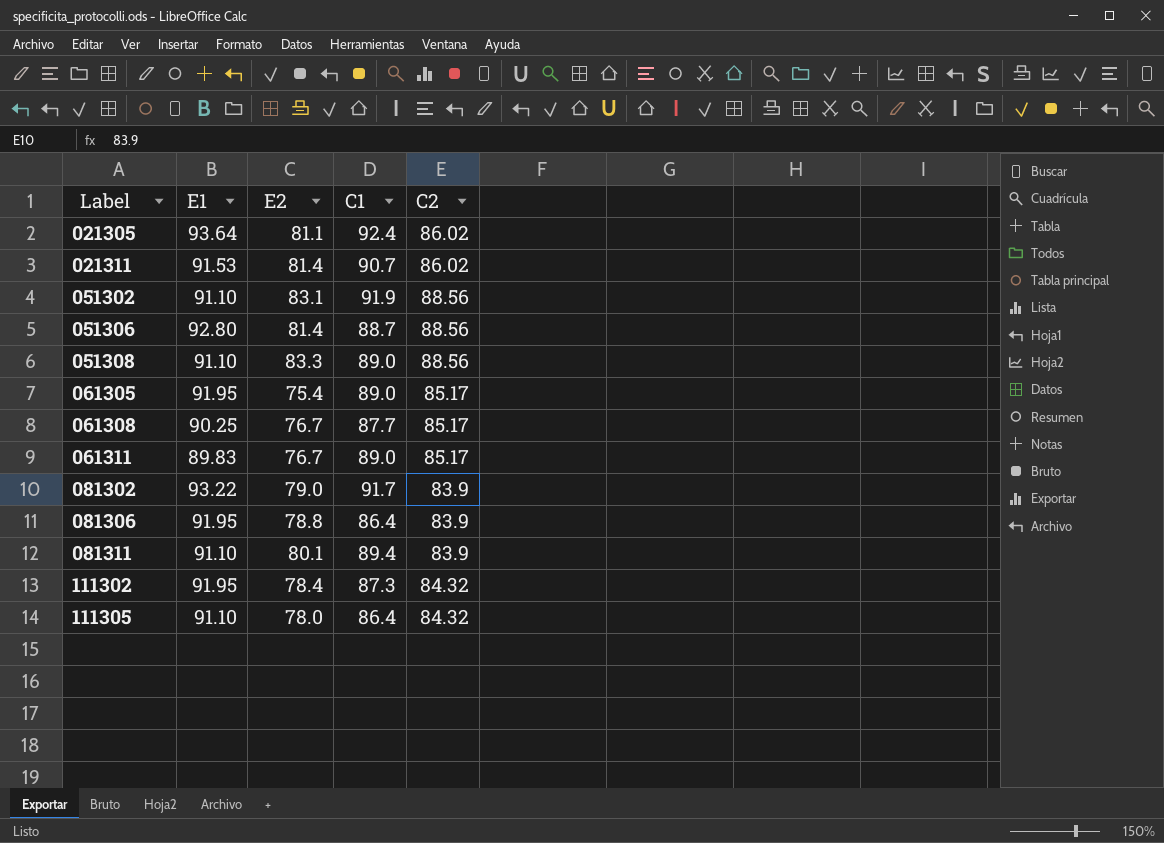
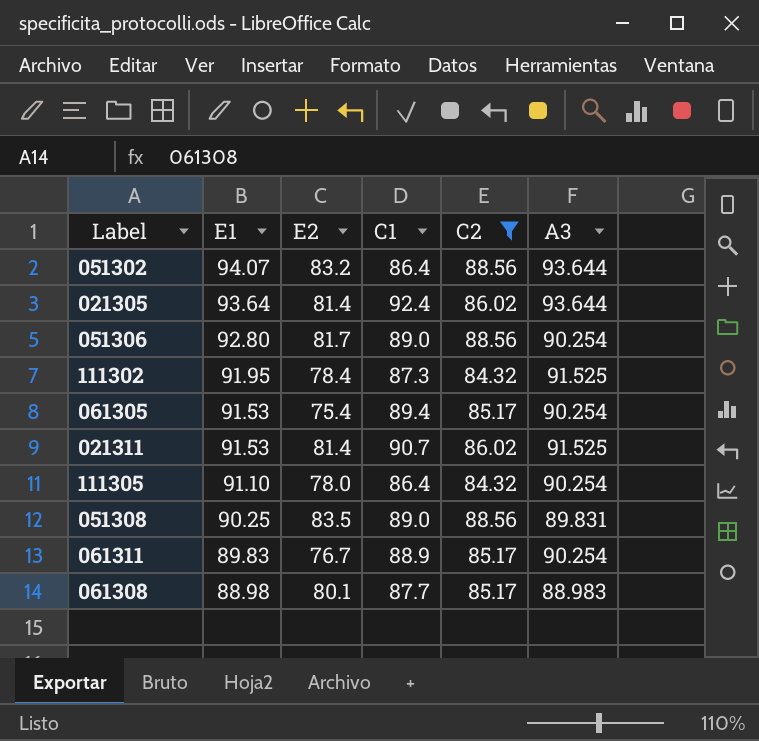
filter: none -> C2 != 83.9
row order: Label ascending -> E1 descending
column A3 | position: none -> 6
051302 | E1: 91.10 -> 94.07
051302 | E2: 83.1 -> 83.2
051302 | C1: 91.9 -> 86.4
021305 | E2: 81.1 -> 81.4
051306 | E2: 81.4 -> 81.7
051306 | C1: 88.7 -> 89.0
061305 | E1: 91.95 -> 91.53
061305 | C1: 89.0 -> 89.4
051308 | E1: 91.10 -> 90.25
051308 | E2: 83.3 -> 83.5
061311 | C1: 89.0 -> 88.9
061308 | E1: 90.25 -> 88.98
061308 | E2: 76.7 -> 80.1

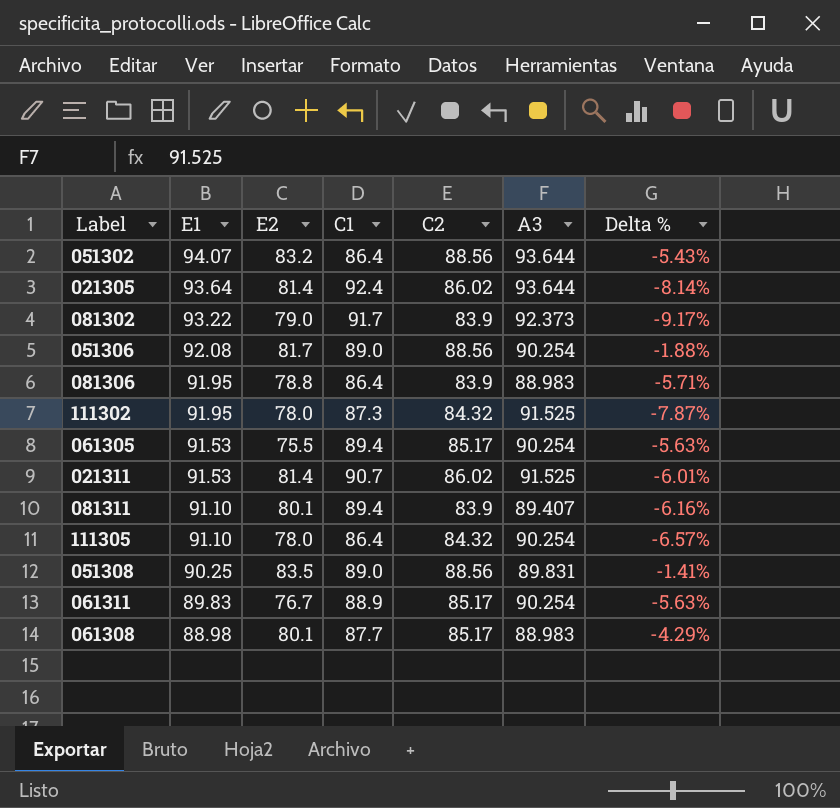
filter: C2 != 83.9 -> none
column Delta % | formula: none -> ([C2] - [A3]) / [A3]
051306 | E1: 92.80 -> 92.08
111302 | E2: 78.4 -> 78.0
061305 | E2: 75.4 -> 75.5

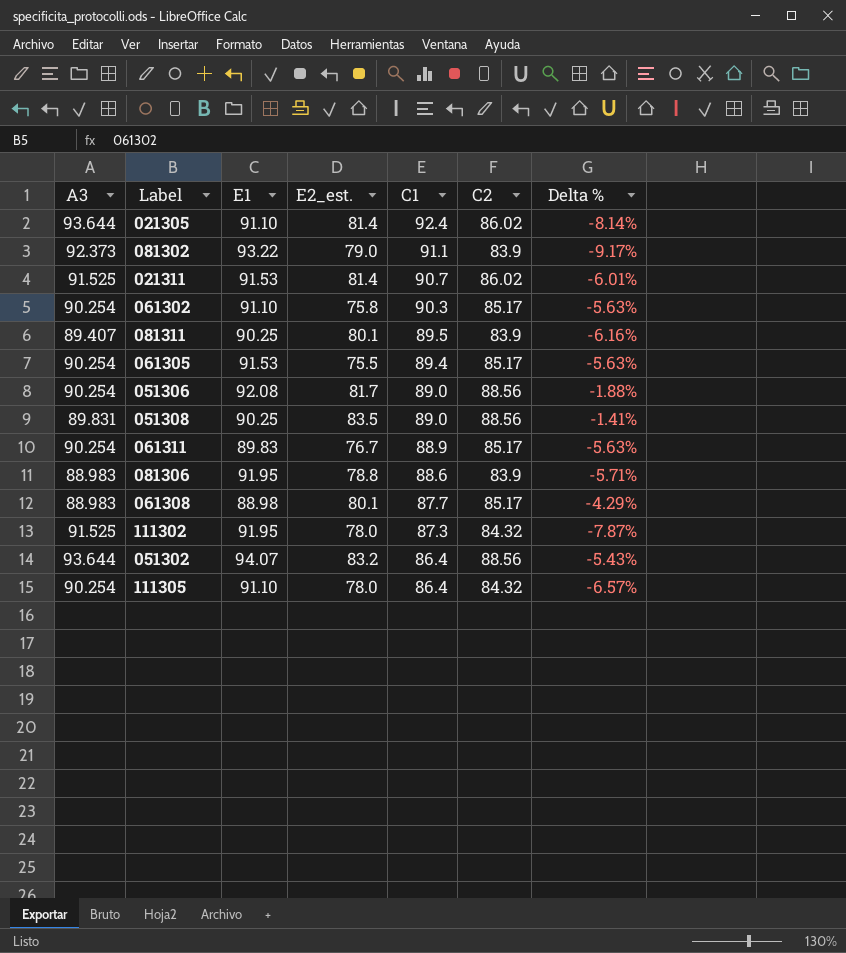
row order: E1 descending -> C1 descending
column A3 | position: 6 -> 1
column name: E2 -> E2_est.
021305 | E1: 93.64 -> 91.10
081302 | C1: 91.7 -> 91.1
row 061302: none -> 90.254 | 91.10 | 75.8 | 90.3 | 85.17 | -5.63%
081311 | E1: 91.10 -> 90.25
081311 | C1: 89.4 -> 89.5
081306 | C1: 86.4 -> 88.6

